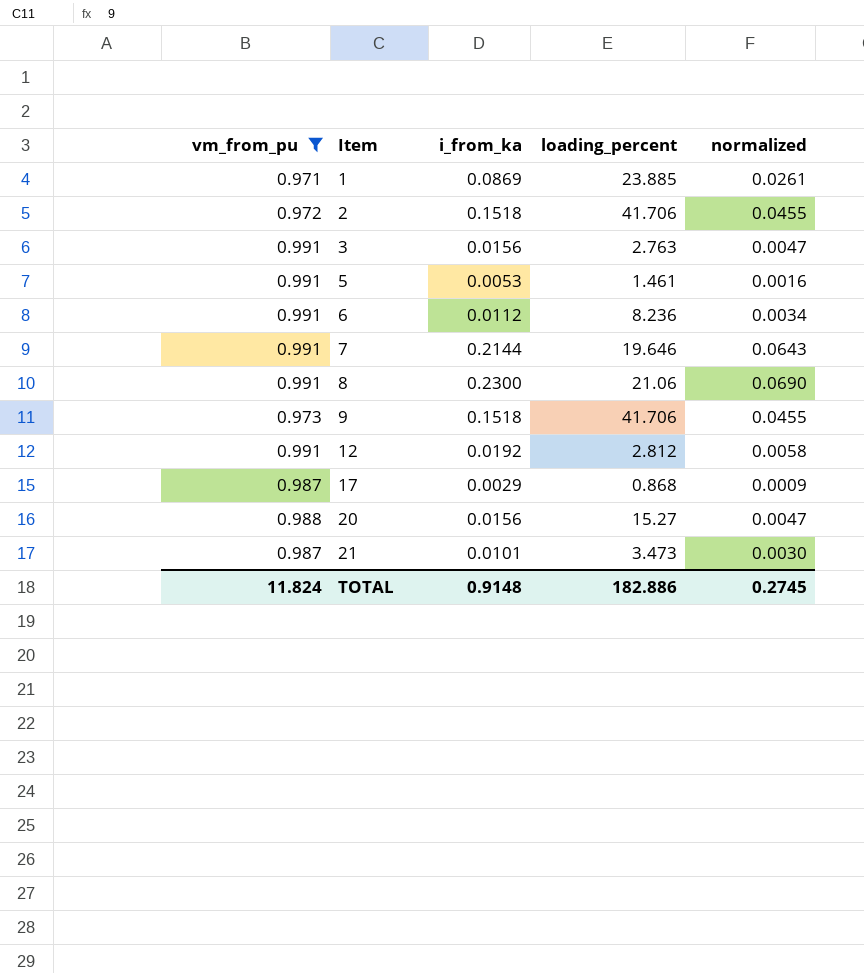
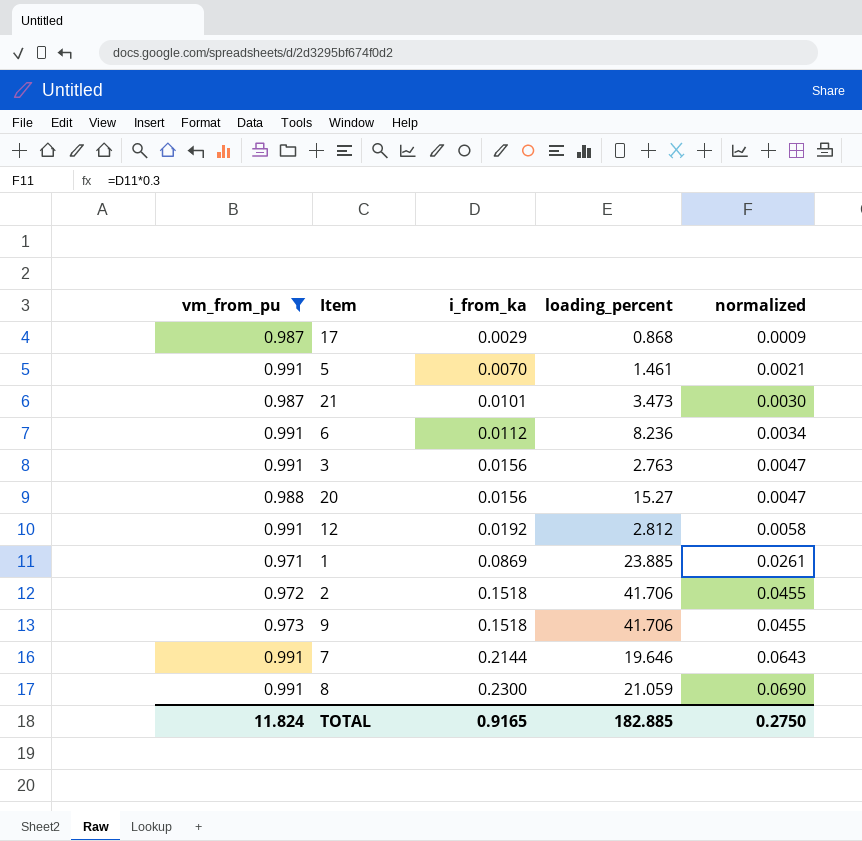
row order: Item ascending -> i_from_ka ascending
5 | i_from_ka: 0.0053 -> 0.0070
5 | normalized: 0.0016 -> 0.0021
8 | loading_percent: 21.06 -> 21.059
TOTAL | i_from_ka: 0.9148 -> 0.9165
TOTAL | loading_percent: 182.886 -> 182.885
TOTAL | normalized: 0.2745 -> 0.2750

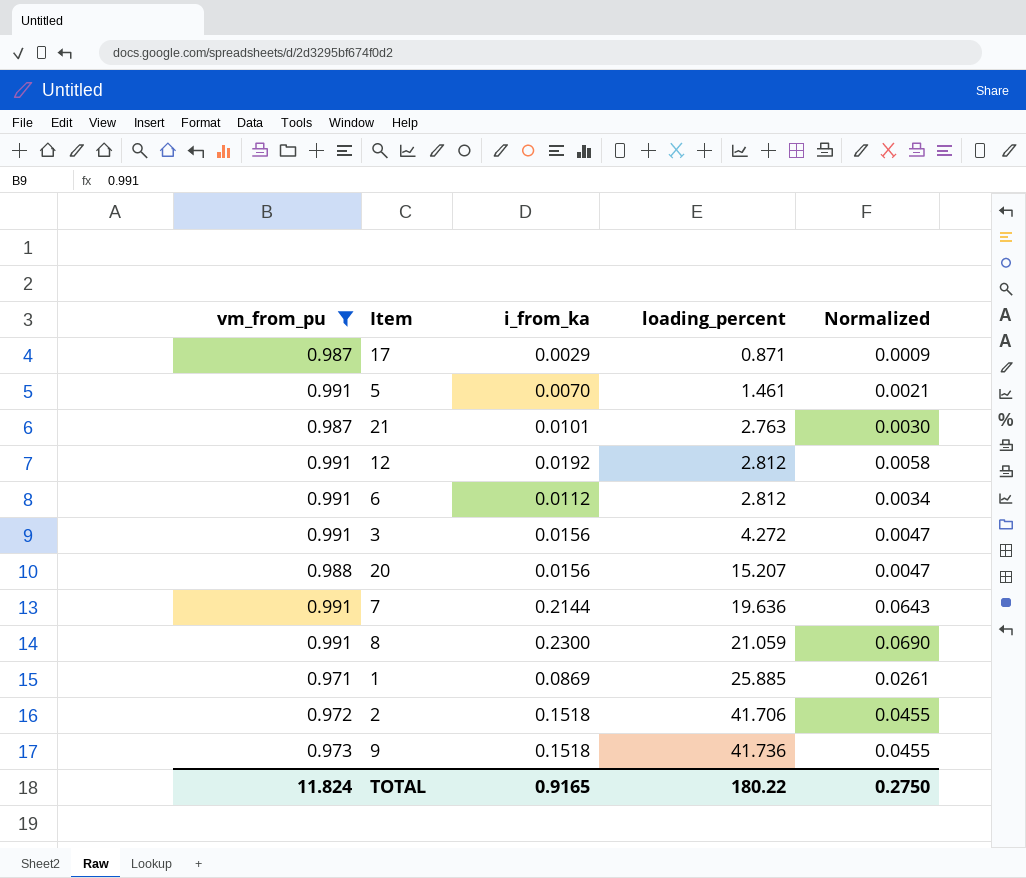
row order: i_from_ka ascending -> loading_percent ascending
column name: normalized -> Normalized
17 | loading_percent: 0.868 -> 0.871
21 | loading_percent: 3.473 -> 2.763
6 | loading_percent: 8.236 -> 2.812
3 | loading_percent: 2.763 -> 4.272
20 | loading_percent: 15.27 -> 15.207
7 | loading_percent: 19.646 -> 19.636
1 | loading_percent: 23.885 -> 25.885
9 | loading_percent: 41.706 -> 41.736
TOTAL | loading_percent: 182.885 -> 180.22

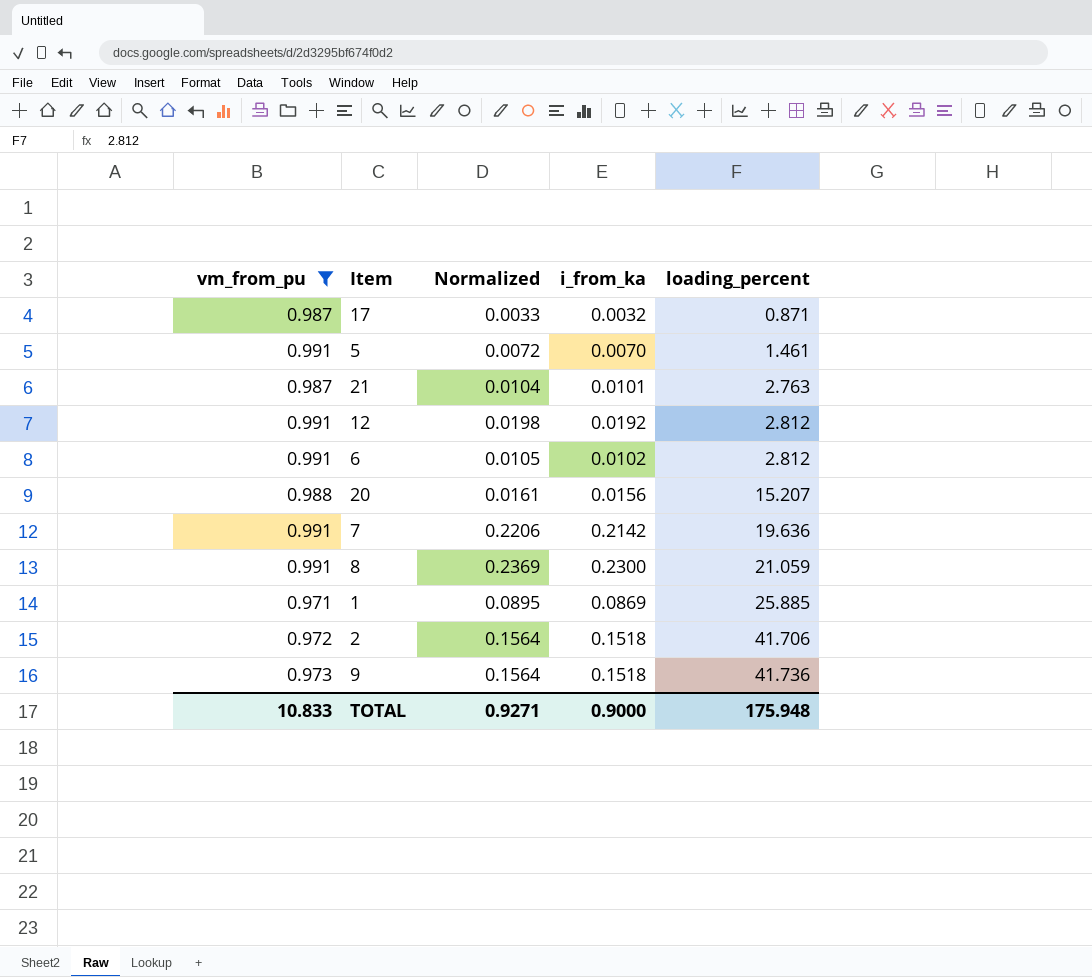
column Normalized | formula: [i_from_ka] * 0.3 -> [i_from_ka] * 1.03
column Normalized | position: 5 -> 3
row 3: 0.991 | 0.0156 | 4.272 | 0.0047 -> none
17 | i_from_ka: 0.0029 -> 0.0032
6 | i_from_ka: 0.0112 -> 0.0102
7 | i_from_ka: 0.2144 -> 0.2142
TOTAL | vm_from_pu: 11.824 -> 10.833
TOTAL | Normalized: 0.2750 -> 0.9271
TOTAL | i_from_ka: 0.9165 -> 0.9000
TOTAL | loading_percent: 180.22 -> 175.948

